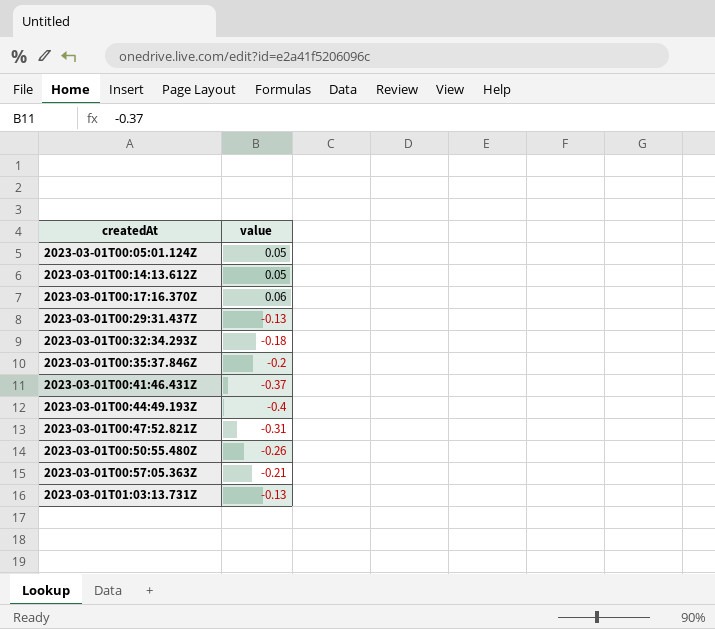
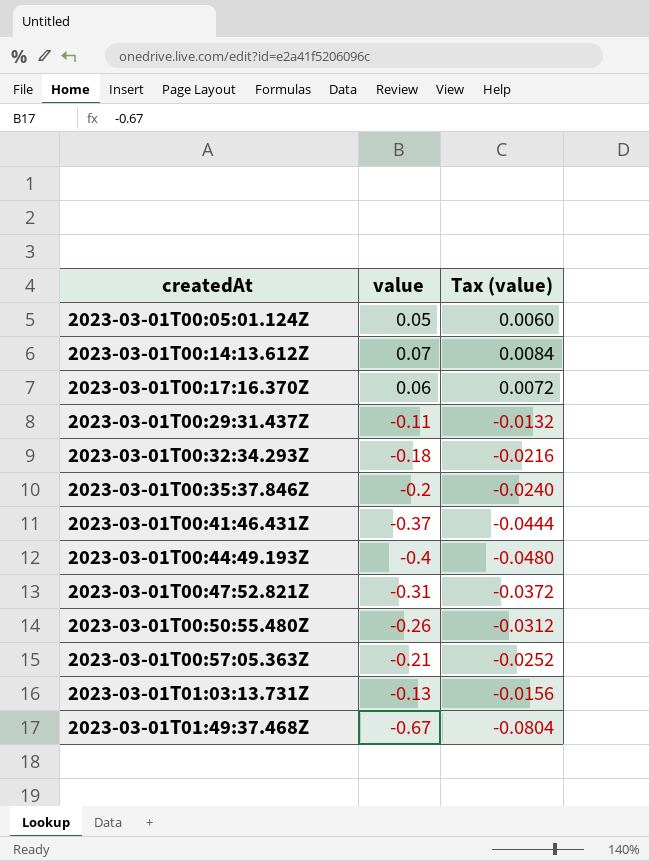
column Tax (value) | formula: none -> [value] * 0.12
2023-03-01T00:14:13.612Z | value: 0.05 -> 0.07
2023-03-01T00:29:31.437Z | value: -0.13 -> -0.11
row 2023-03-01T01:49:37.468Z: none -> -0.67 | -0.0804

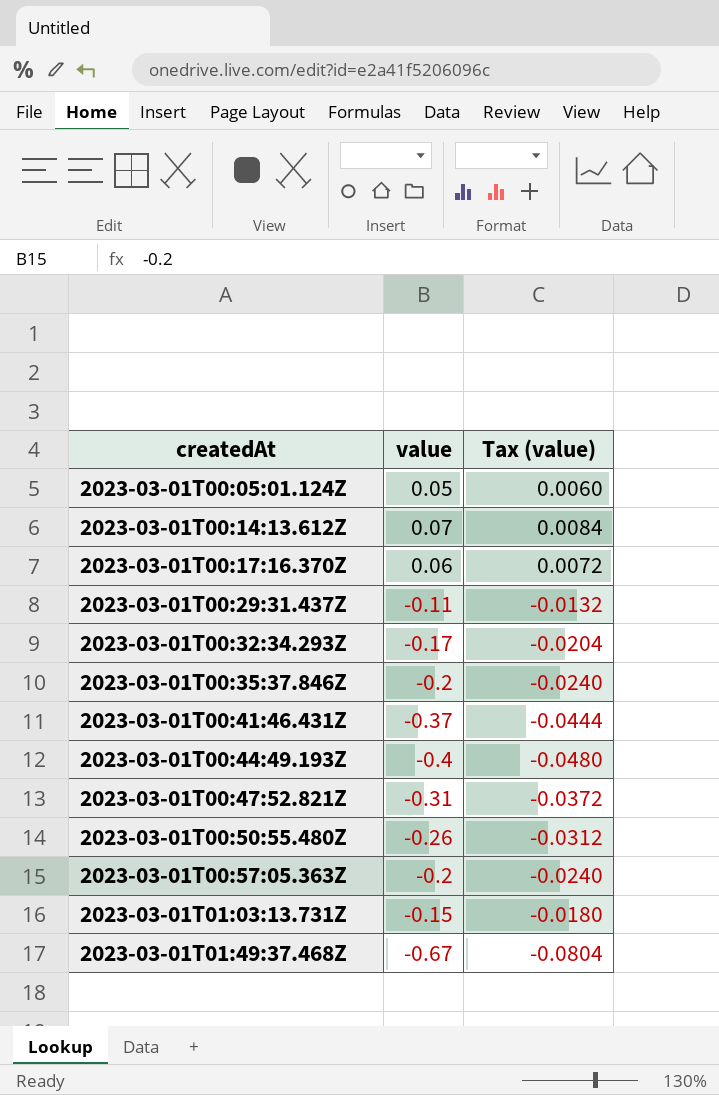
2023-03-01T00:32:34.293Z | value: -0.18 -> -0.17
2023-03-01T00:32:34.293Z | Tax (value): -0.0216 -> -0.0204
2023-03-01T00:57:05.363Z | value: -0.21 -> -0.2
2023-03-01T00:57:05.363Z | Tax (value): -0.0252 -> -0.0240
2023-03-01T01:03:13.731Z | value: -0.13 -> -0.15
2023-03-01T01:03:13.731Z | Tax (value): -0.0156 -> -0.0180

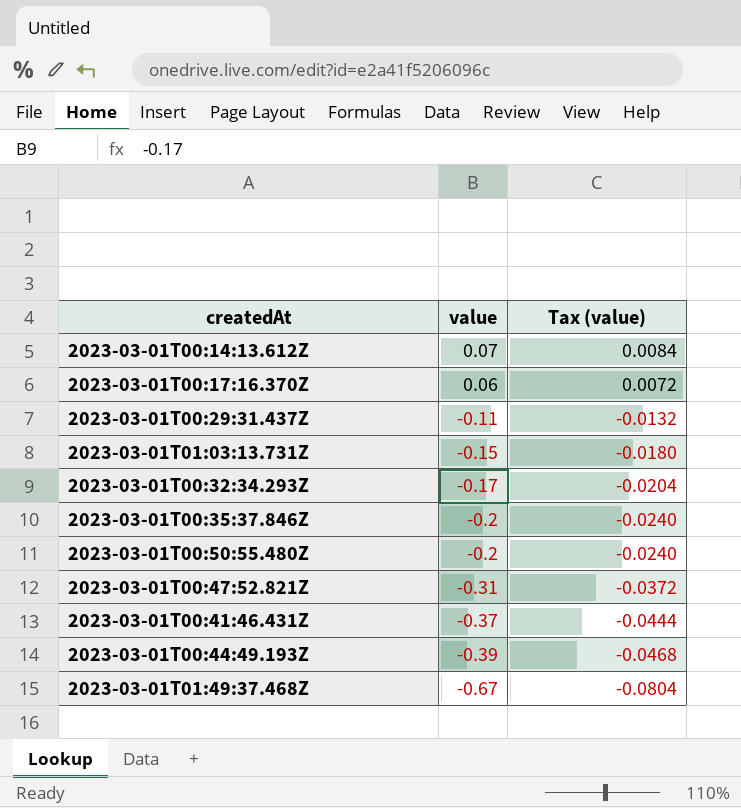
row order: createdAt ascending -> value descending
row 2023-03-01T00:05:01.124Z: 0.05 | 0.0060 -> none
row 2023-03-01T00:57:05.363Z: -0.2 | -0.0240 -> none
2023-03-01T00:50:55.480Z | value: -0.26 -> -0.2
2023-03-01T00:50:55.480Z | Tax (value): -0.0312 -> -0.0240
2023-03-01T00:44:49.193Z | value: -0.4 -> -0.39
2023-03-01T00:44:49.193Z | Tax (value): -0.0480 -> -0.0468

